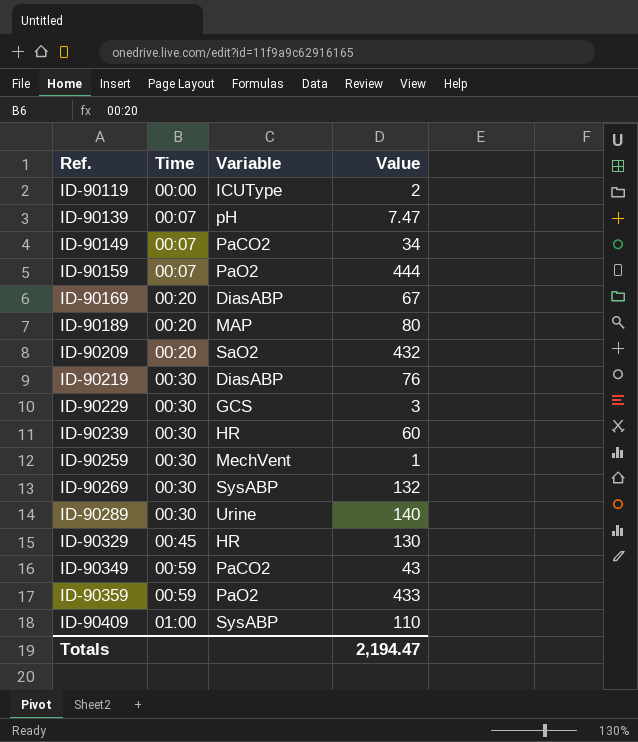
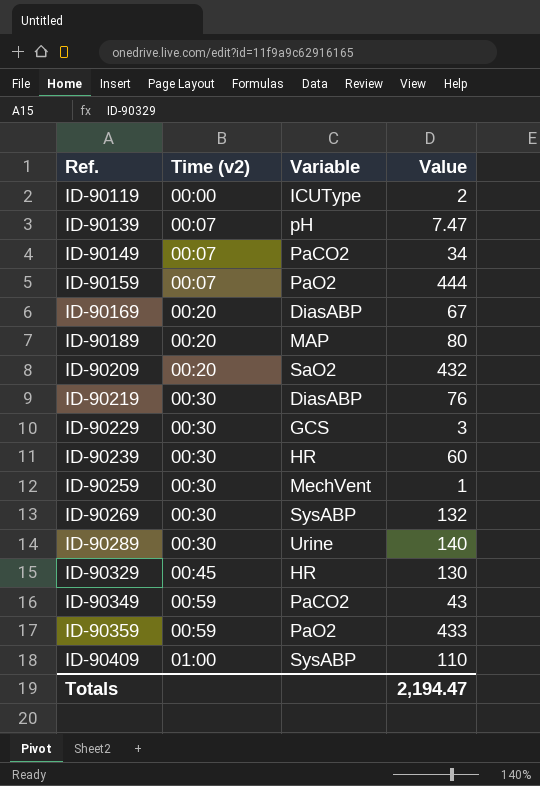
column name: Time -> Time (v2)

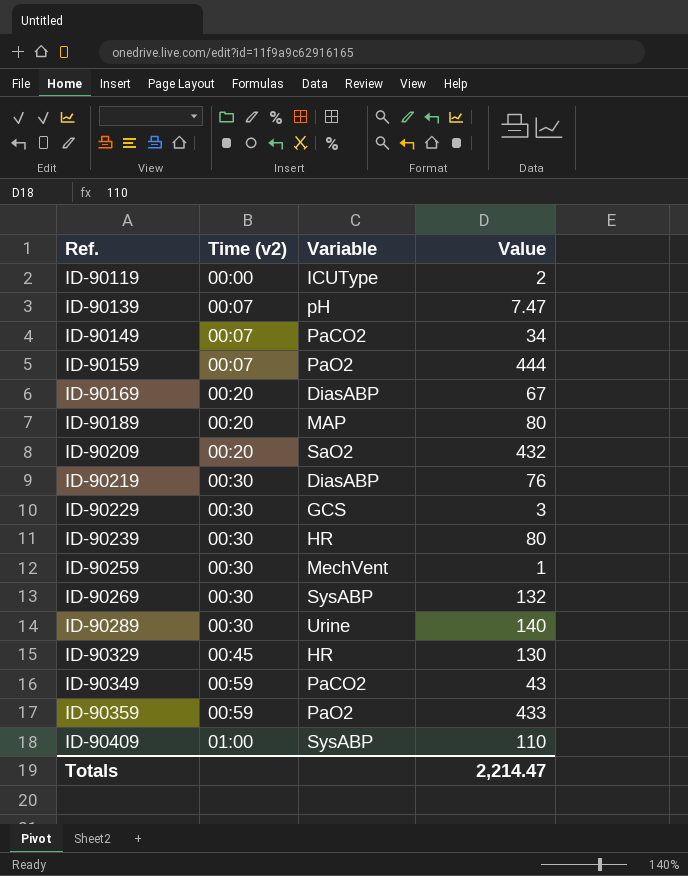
ID-90239 | Value: 60 -> 80
Totals | Value: 2,194.47 -> 2,214.47

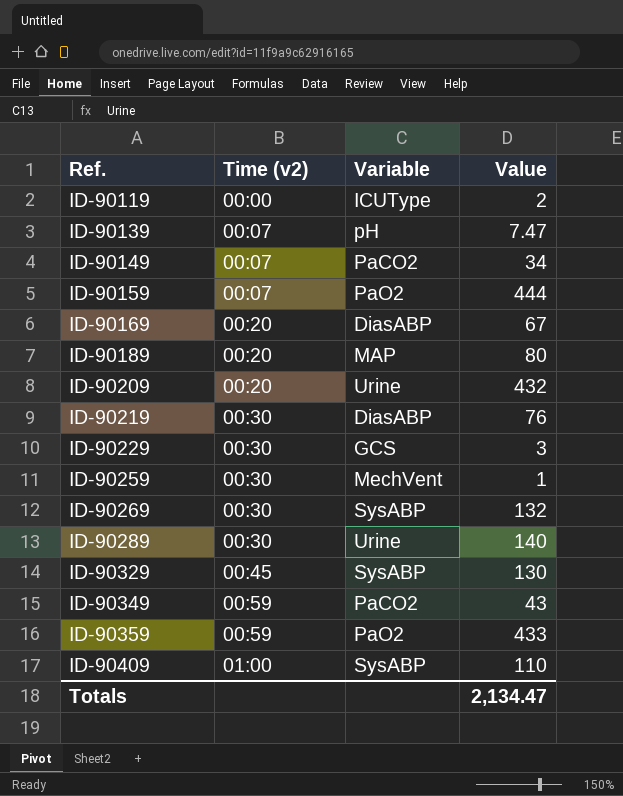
row ID-90239: 00:30 | HR | 80 -> none
ID-90209 | Variable: SaO2 -> Urine
ID-90329 | Variable: HR -> SysABP
Totals | Value: 2,214.47 -> 2,134.47

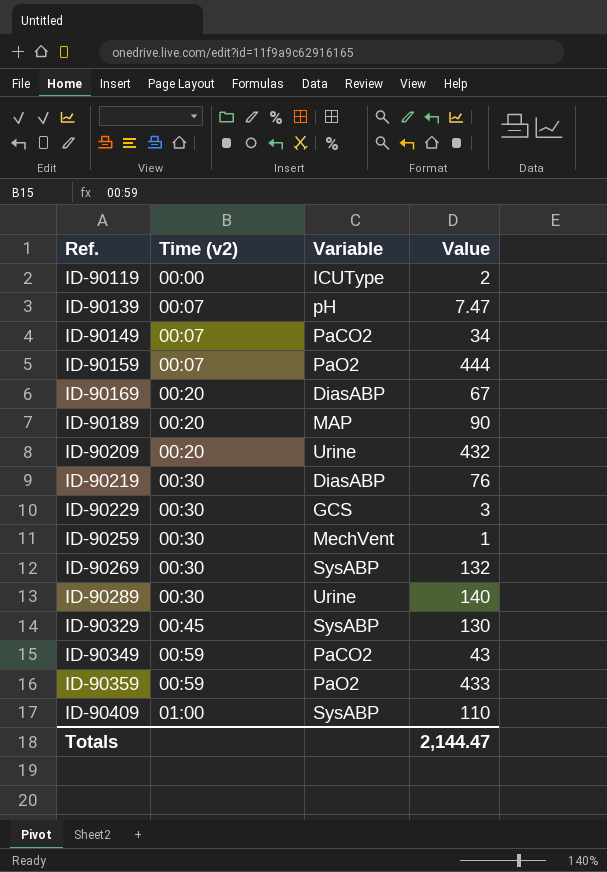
ID-90189 | Value: 80 -> 90
Totals | Value: 2,134.47 -> 2,144.47

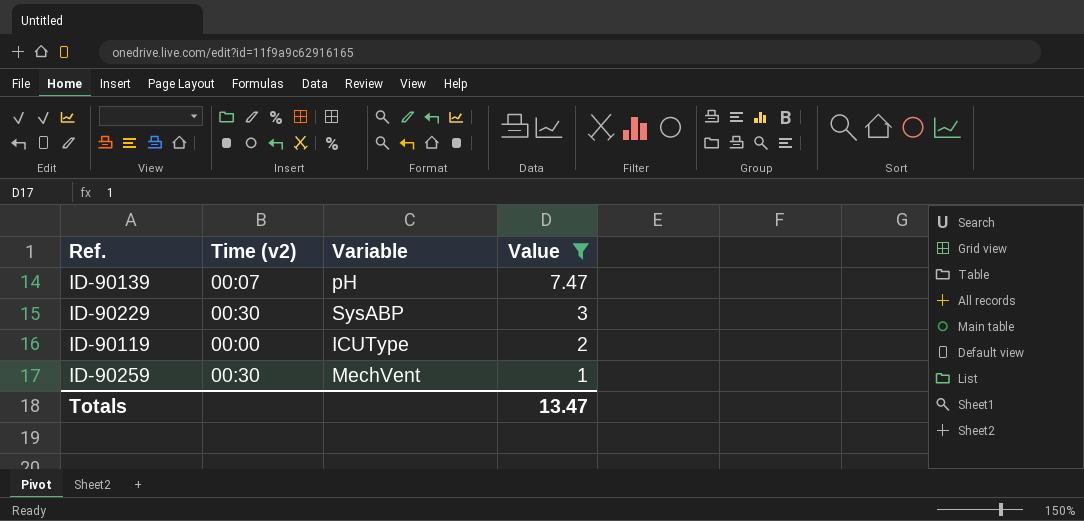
filter: none -> Value <= 7.47
row order: Ref. ascending -> Value descending
ID-90229 | Variable: GCS -> SysABP
Totals | Value: 2,144.47 -> 13.47

